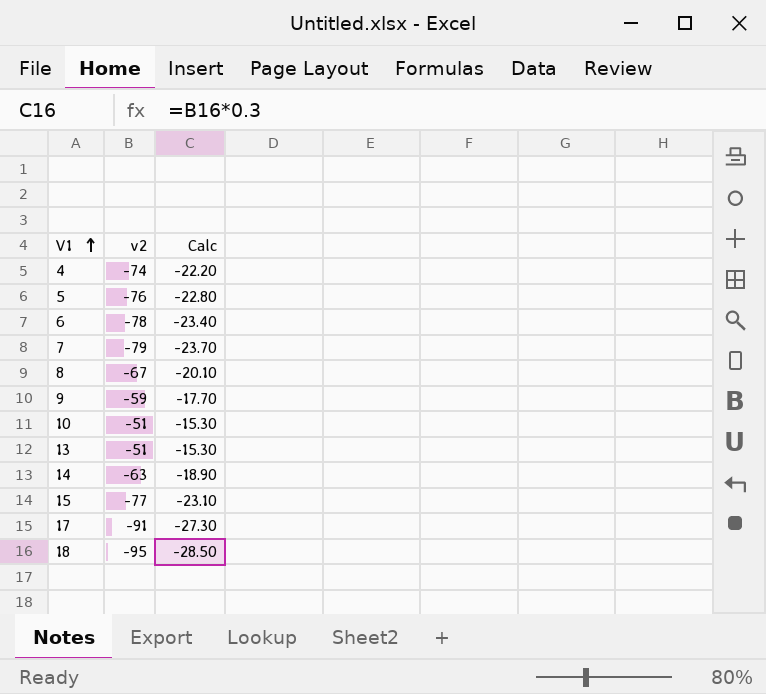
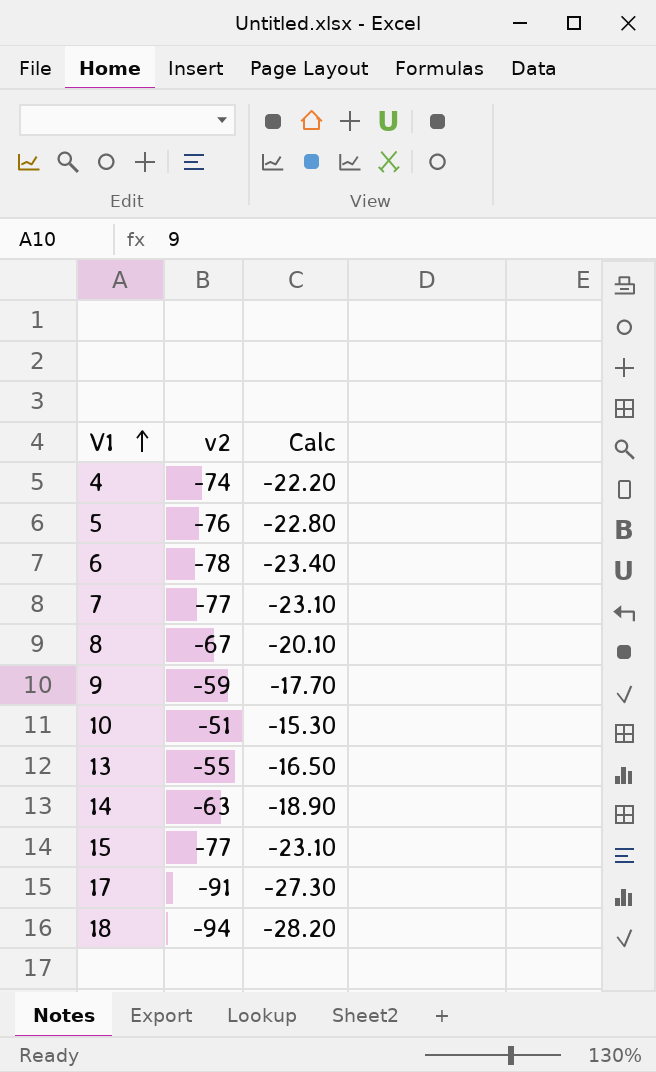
7 | v2: -79 -> -77
7 | Calc: -23.70 -> -23.10
13 | v2: -51 -> -55
13 | Calc: -15.30 -> -16.50
18 | v2: -95 -> -94
18 | Calc: -28.50 -> -28.20

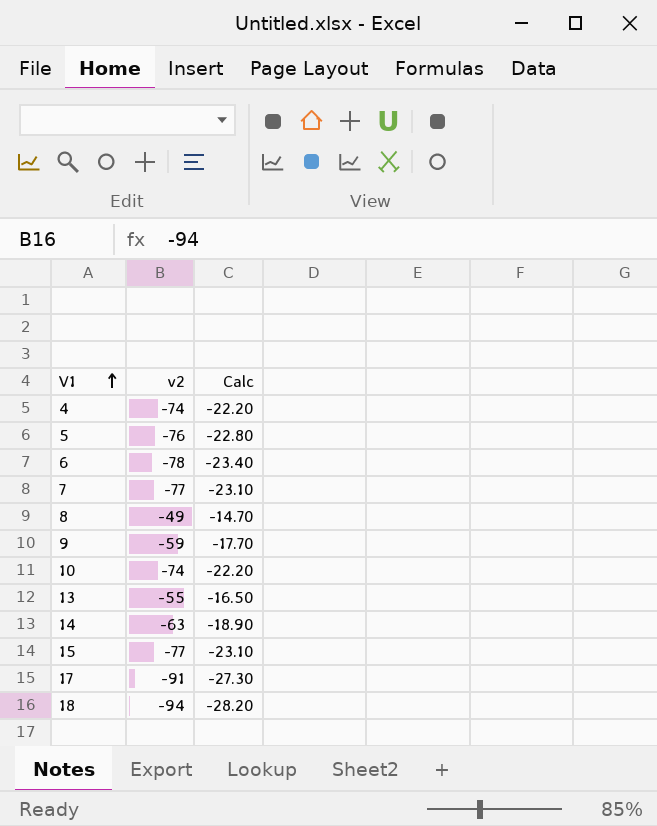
8 | v2: -67 -> -49
8 | Calc: -20.10 -> -14.70
10 | v2: -51 -> -74
10 | Calc: -15.30 -> -22.20

